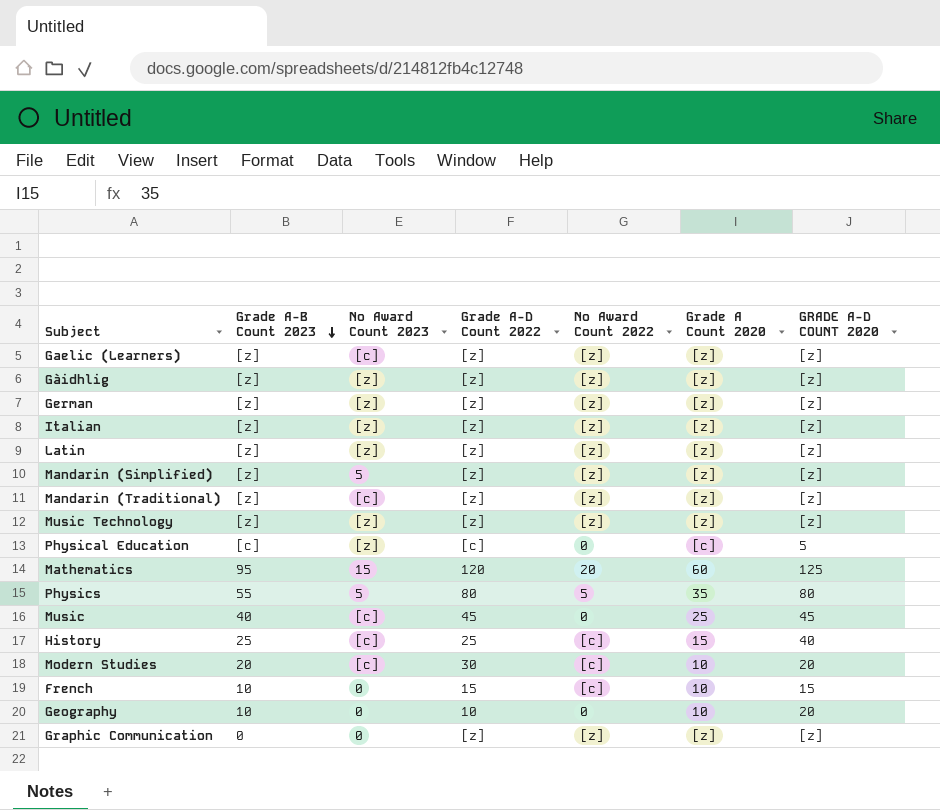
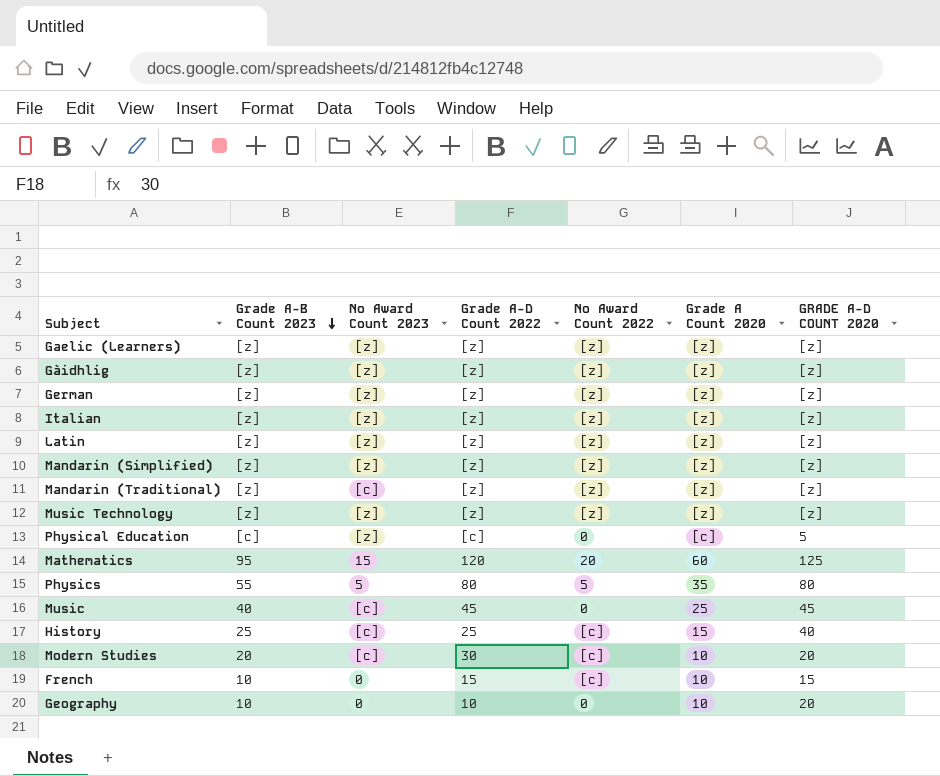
row Graphic Communication: 0 | 0 | [z] | [z] | [z] | [z] -> none
Gaelic (Learners) | No Award Count 2023: [c] -> [z]
Mandarin (Simplified) | No Award Count 2023: 5 -> [z]

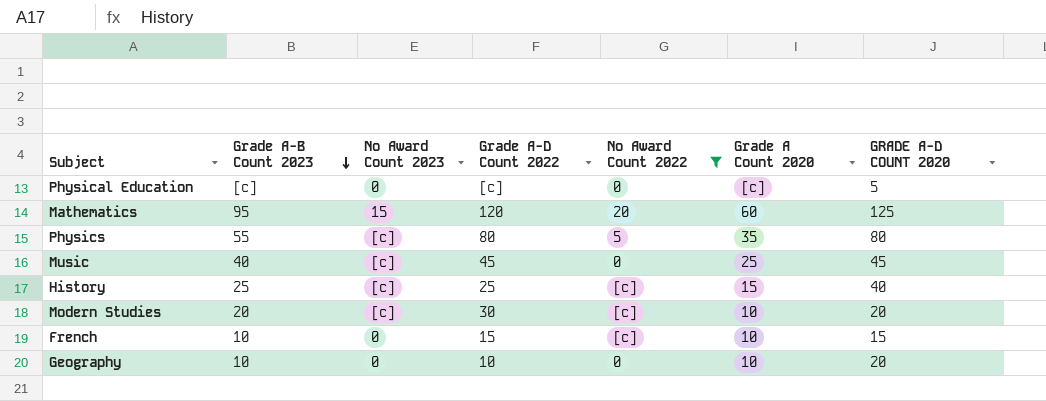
filter: none -> No Award Count 2022 != [z]
Physical Education | No Award Count 2023: [z] -> 0
Physics | No Award Count 2023: 5 -> [c]

